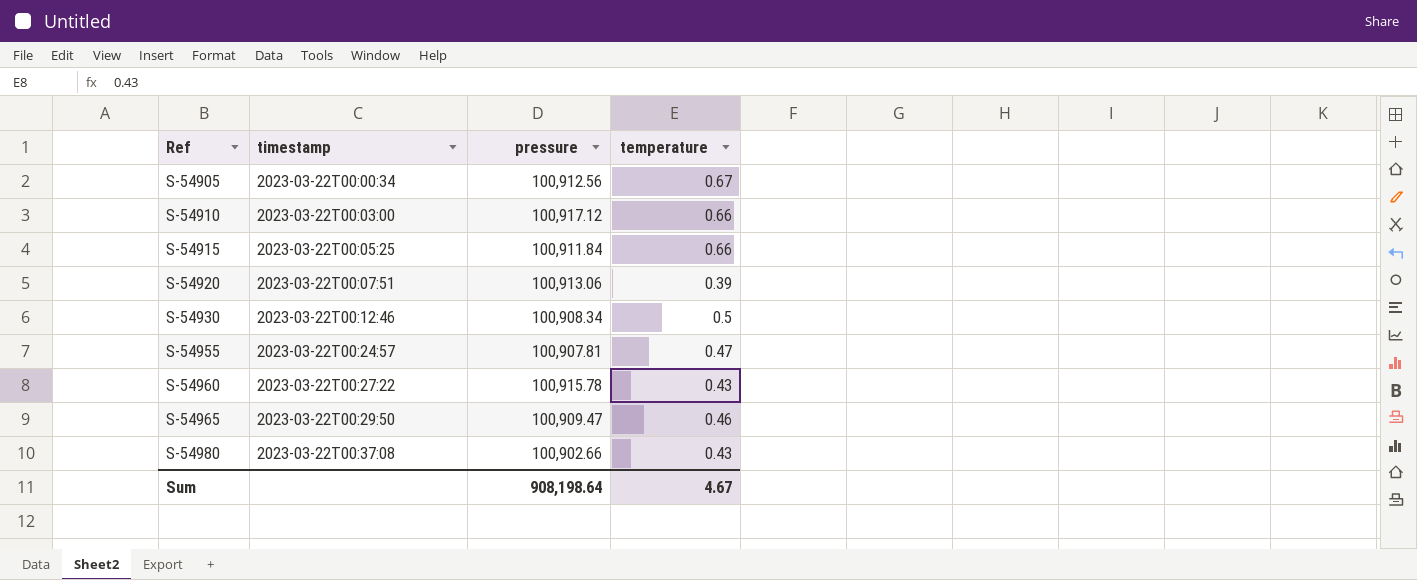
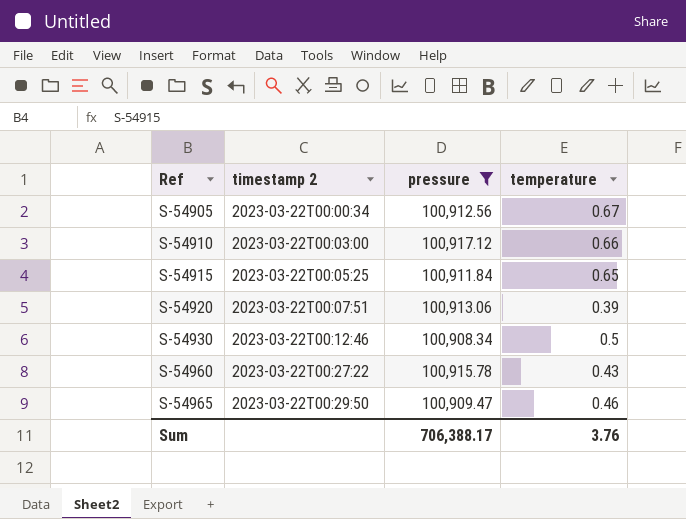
filter: none -> pressure >= 100,908.34
column name: timestamp -> timestamp 2
S-54915 | temperature: 0.66 -> 0.65
Sum | pressure: 908,198.64 -> 706,388.17
Sum | temperature: 4.67 -> 3.76

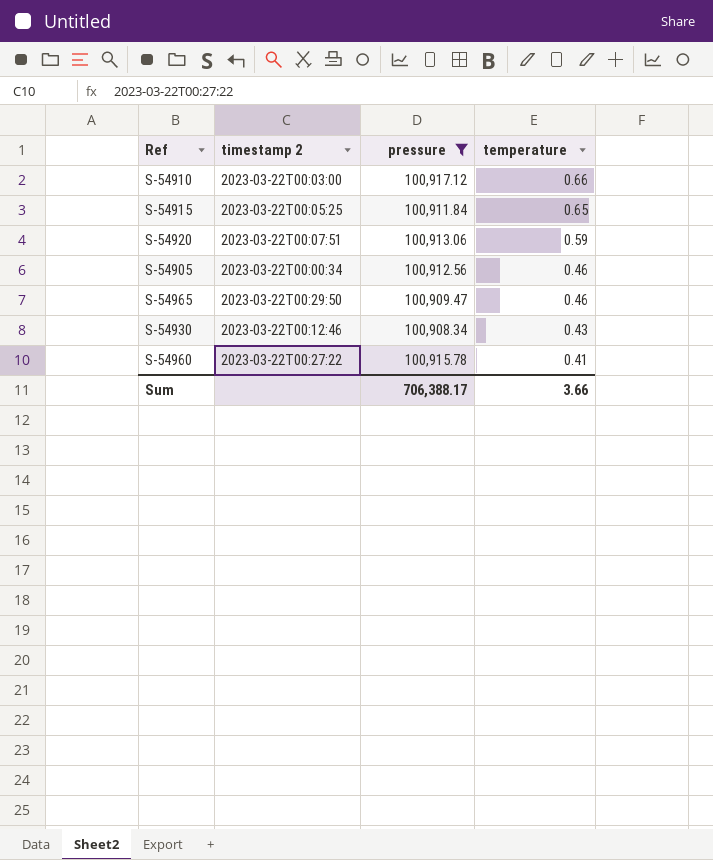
row order: Ref ascending -> temperature descending
S-54920 | temperature: 0.39 -> 0.59
S-54905 | temperature: 0.67 -> 0.46
S-54930 | temperature: 0.5 -> 0.43
S-54960 | temperature: 0.43 -> 0.41
Sum | temperature: 3.76 -> 3.66

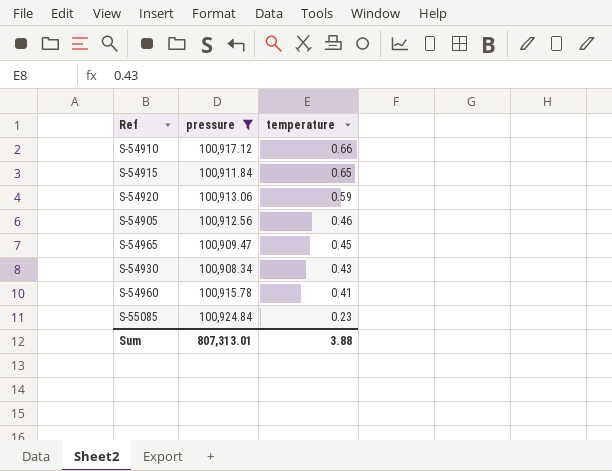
column timestamp 2 | position: 2 -> none
S-54965 | temperature: 0.46 -> 0.45
row S-55085: none -> 100,924.84 | 0.23
Sum | pressure: 706,388.17 -> 807,313.01
Sum | temperature: 3.66 -> 3.88

